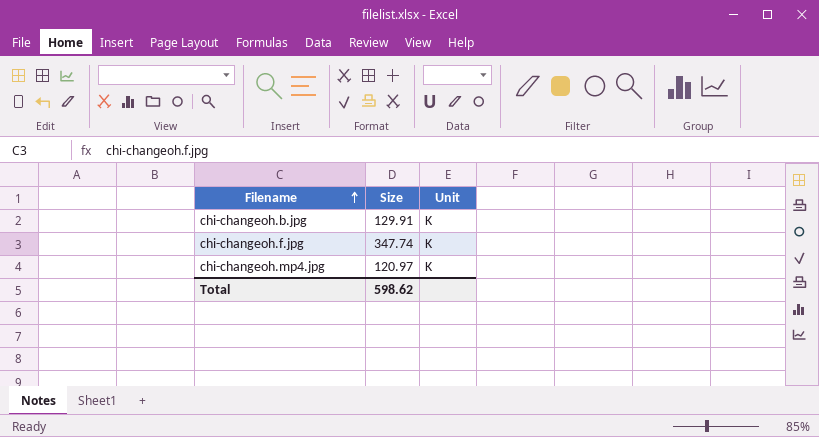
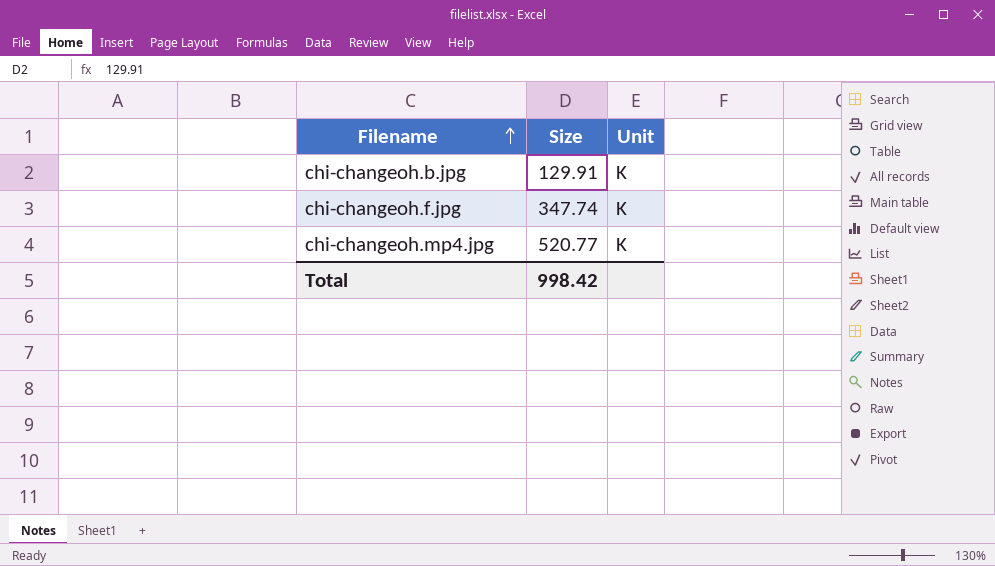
chi-changeoh.mp4.jpg | Size: 120.97 -> 520.77
Total | Size: 598.62 -> 998.42

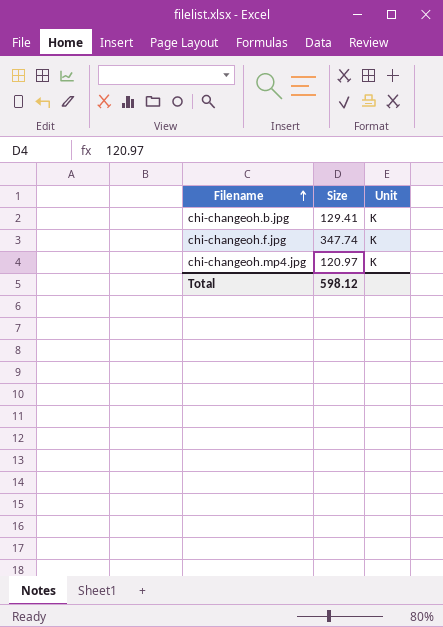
chi-changeoh.b.jpg | Size: 129.91 -> 129.41
chi-changeoh.mp4.jpg | Size: 520.77 -> 120.97
Total | Size: 998.42 -> 598.12

